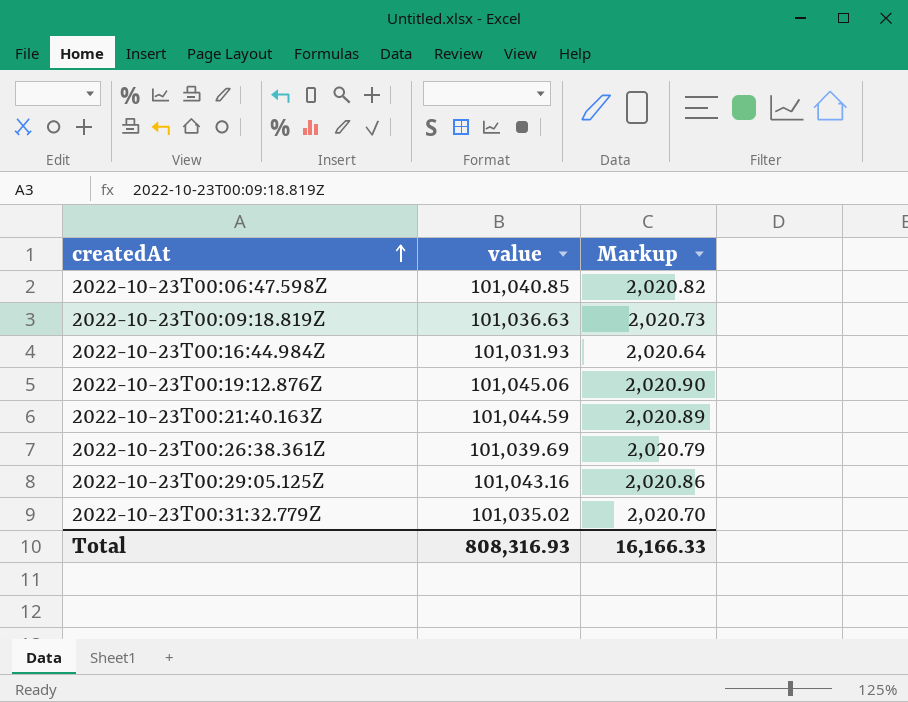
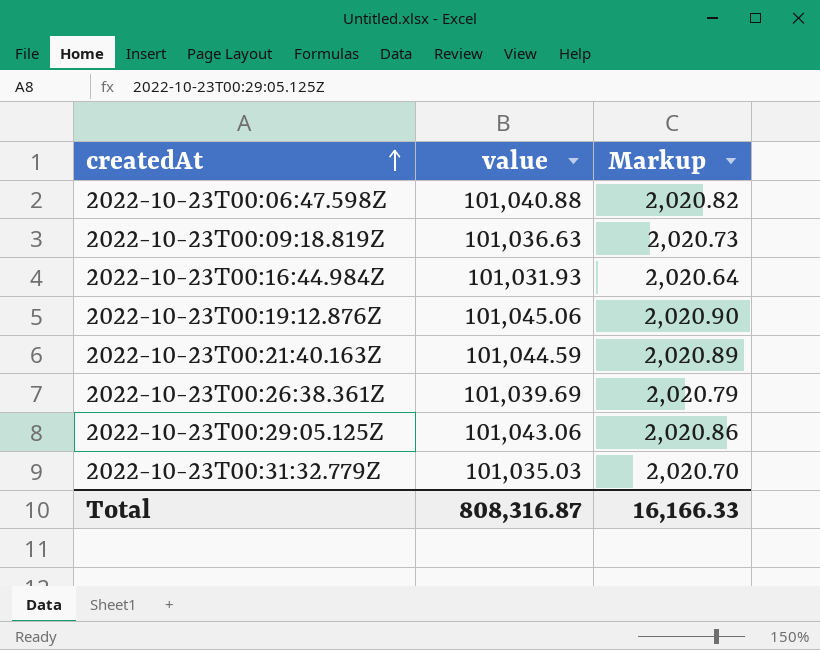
2022-10-23T00:06:47.598Z | value: 101,040.85 -> 101,040.88
2022-10-23T00:29:05.125Z | value: 101,043.16 -> 101,043.06
2022-10-23T00:31:32.779Z | value: 101,035.02 -> 101,035.03
Total | value: 808,316.93 -> 808,316.87

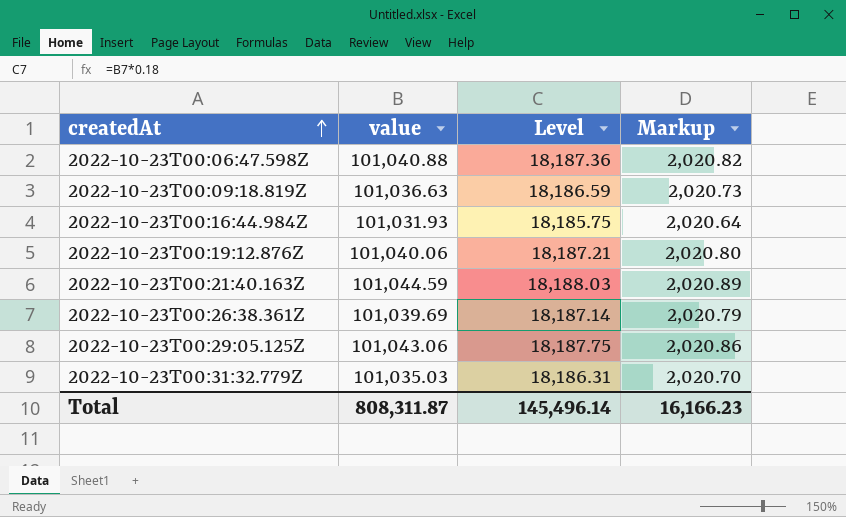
column Level | formula: none -> [value] * 0.18
2022-10-23T00:19:12.876Z | value: 101,045.06 -> 101,040.06
2022-10-23T00:19:12.876Z | Markup: 2,020.90 -> 2,020.80
Total | value: 808,316.87 -> 808,311.87
Total | Markup: 16,166.33 -> 16,166.23

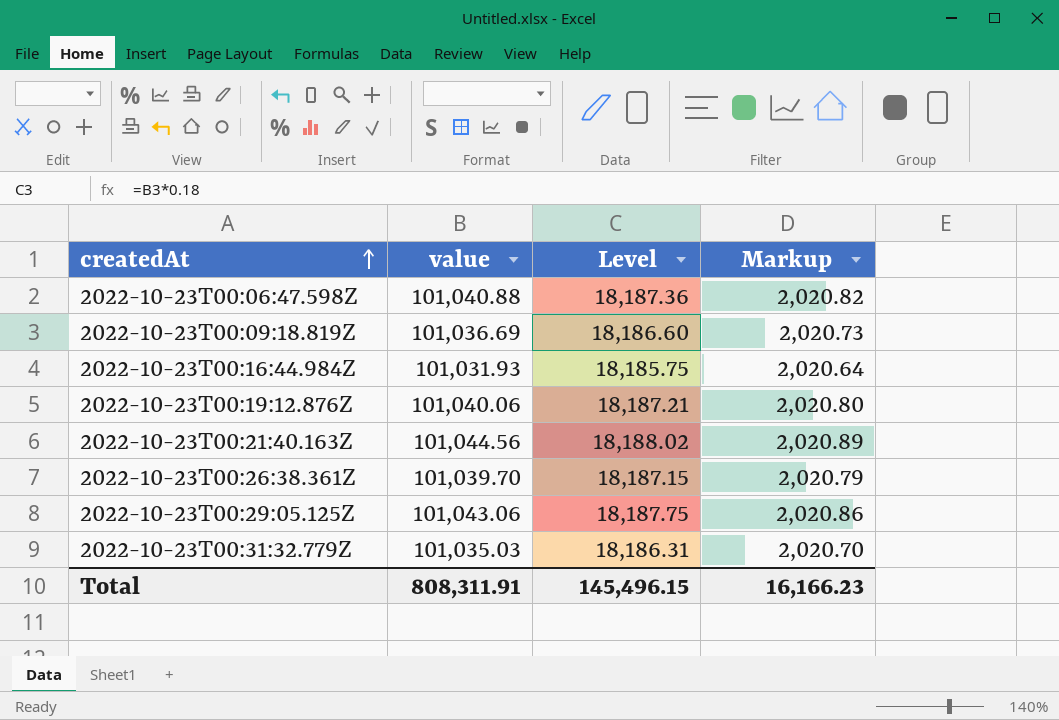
2022-10-23T00:09:18.819Z | value: 101,036.63 -> 101,036.69
2022-10-23T00:09:18.819Z | Level: 18,186.59 -> 18,186.60
2022-10-23T00:21:40.163Z | value: 101,044.59 -> 101,044.56
2022-10-23T00:21:40.163Z | Level: 18,188.03 -> 18,188.02
2022-10-23T00:26:38.361Z | value: 101,039.69 -> 101,039.70
2022-10-23T00:26:38.361Z | Level: 18,187.14 -> 18,187.15
Total | value: 808,311.87 -> 808,311.91
Total | Level: 145,496.14 -> 145,496.15

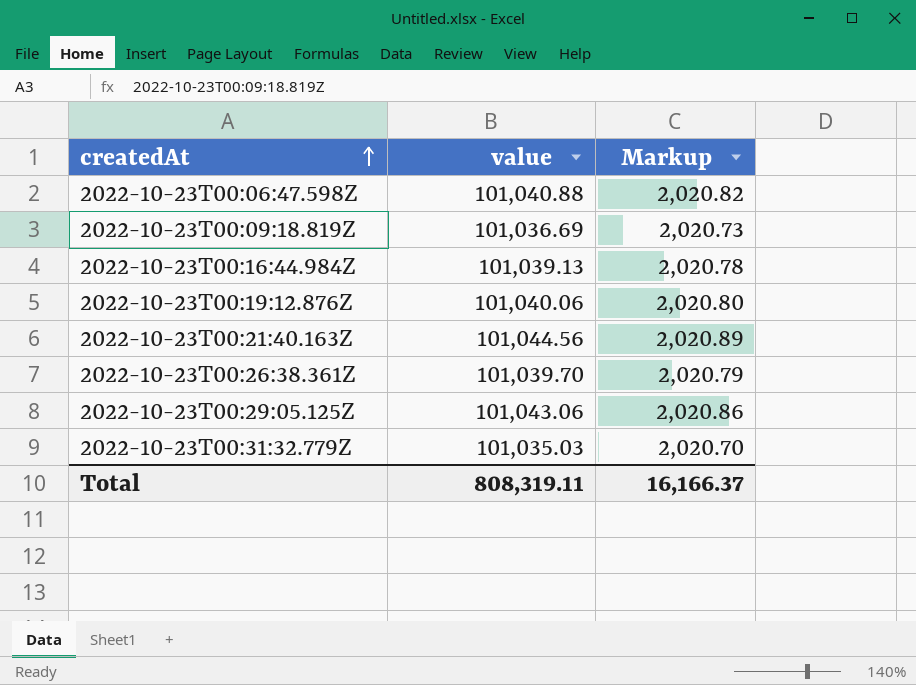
column Level | formula: [value] * 0.18 -> none
2022-10-23T00:16:44.984Z | value: 101,031.93 -> 101,039.13
2022-10-23T00:16:44.984Z | Markup: 2,020.64 -> 2,020.78
Total | value: 808,311.91 -> 808,319.11
Total | Markup: 16,166.23 -> 16,166.37

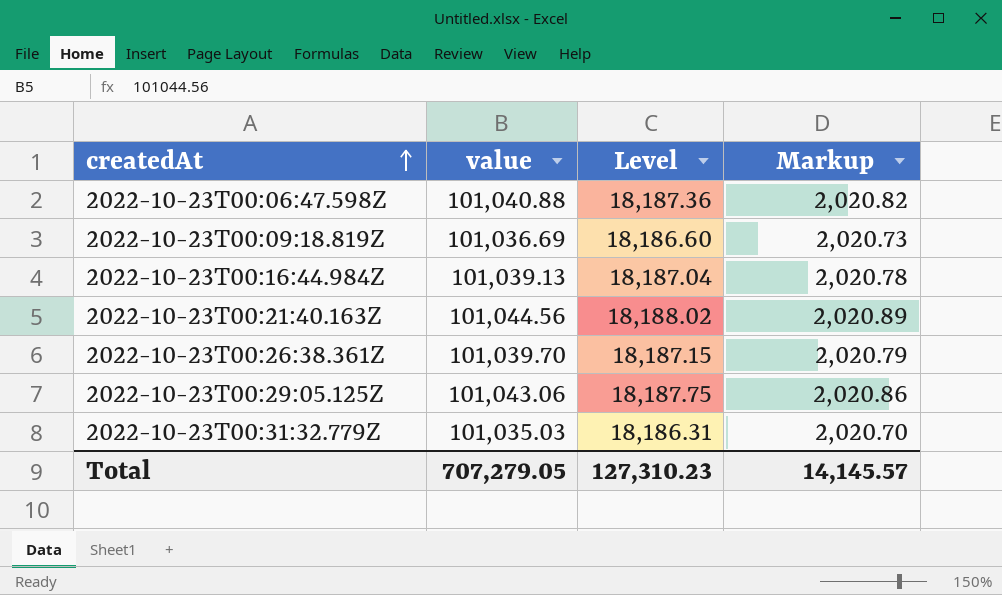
column Level | formula: none -> [value] * 0.18
row 2022-10-23T00:19:12.876Z: 101,040.06 | 2,020.80 -> none
Total | value: 808,319.11 -> 707,279.05
Total | Markup: 16,166.37 -> 14,145.57

